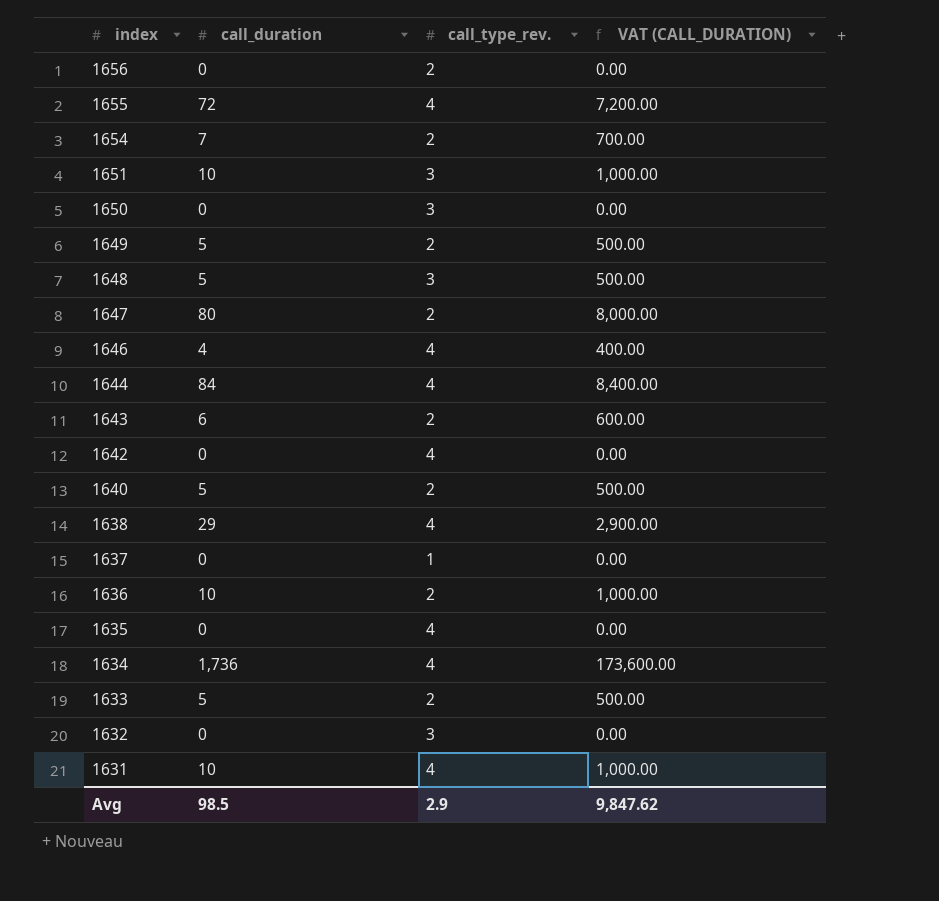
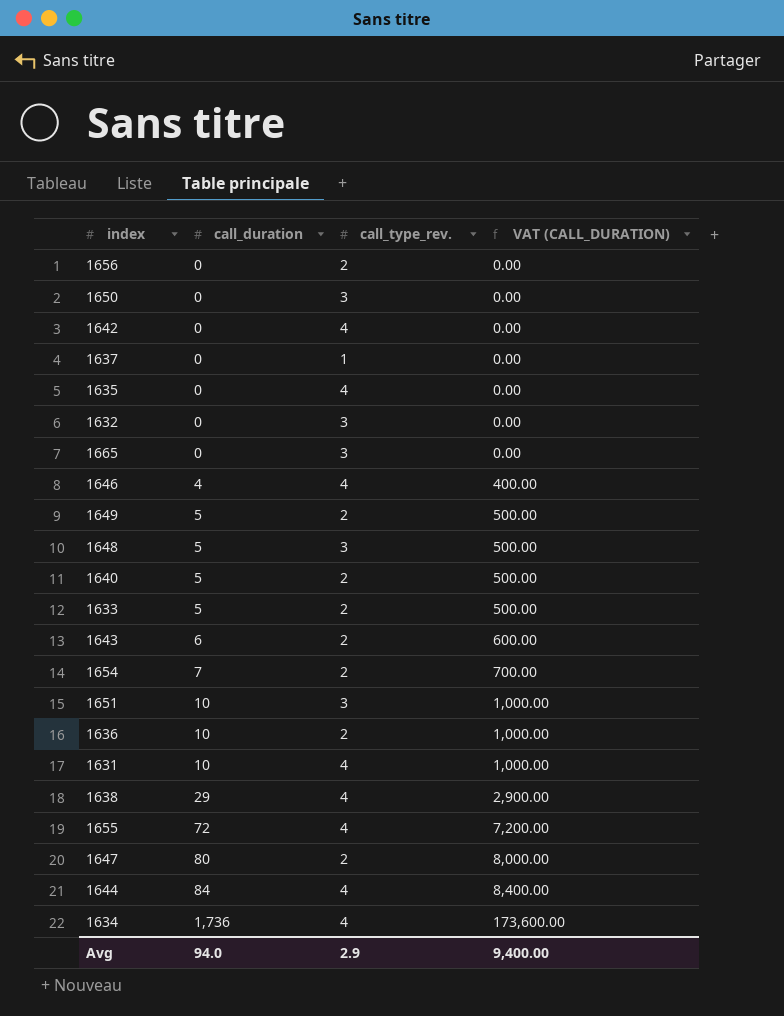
row order: index descending -> call_duration ascending
row 1665: none -> 0 | 3 | 0.00
Avg | call_duration: 98.5 -> 94.0
Avg | VAT (CALL_DURATION): 9,847.62 -> 9,400.00

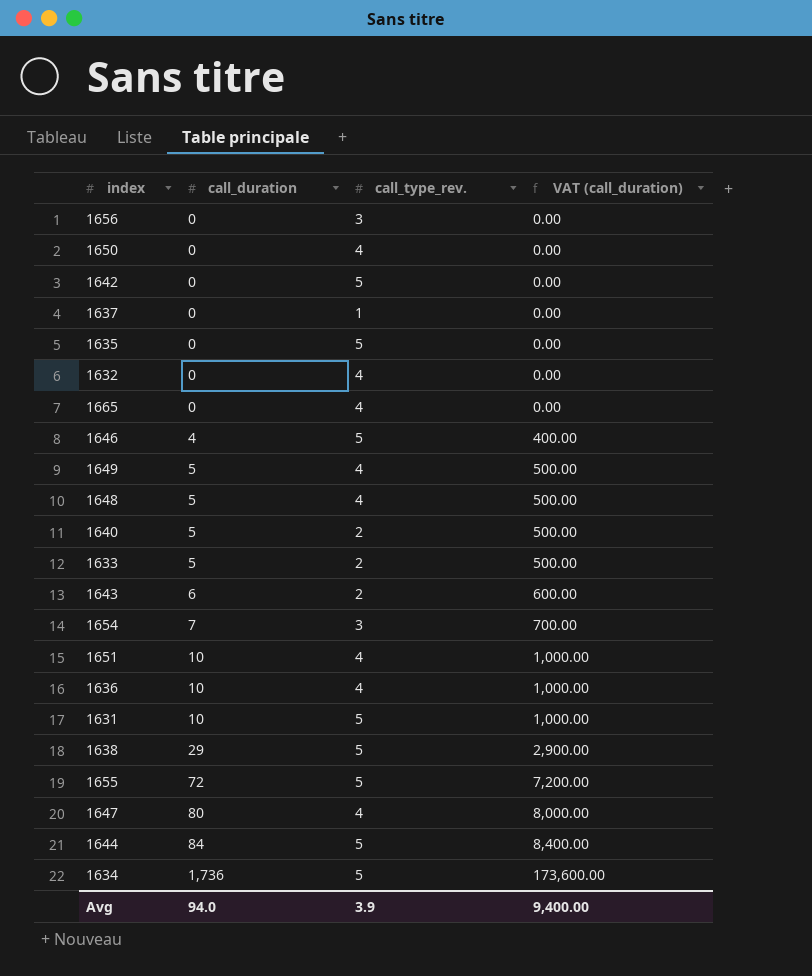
column name: VAT (CALL_DURATION) -> VAT (call_duration)
1656 | call_type_rev.: 2 -> 3
1650 | call_type_rev.: 3 -> 4
1642 | call_type_rev.: 4 -> 5
1635 | call_type_rev.: 4 -> 5
1632 | call_type_rev.: 3 -> 4
1665 | call_type_rev.: 3 -> 4
1646 | call_type_rev.: 4 -> 5
1649 | call_type_rev.: 2 -> 4
1648 | call_type_rev.: 3 -> 4
1654 | call_type_rev.: 2 -> 3
1651 | call_type_rev.: 3 -> 4
1636 | call_type_rev.: 2 -> 4
1631 | call_type_rev.: 4 -> 5
1638 | call_type_rev.: 4 -> 5
1655 | call_type_rev.: 4 -> 5
1647 | call_type_rev.: 2 -> 4
1644 | call_type_rev.: 4 -> 5
1634 | call_type_rev.: 4 -> 5
Avg | call_type_rev.: 2.9 -> 3.9

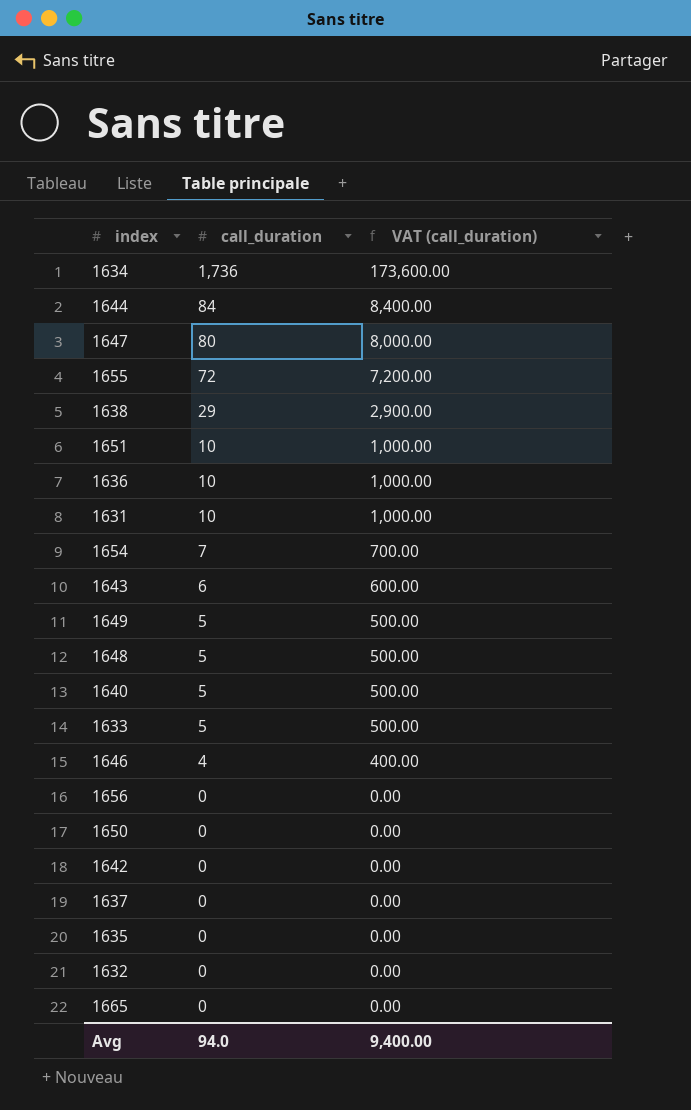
row order: call_duration ascending -> call_duration descending
column call_type_rev. | position: 3 -> none

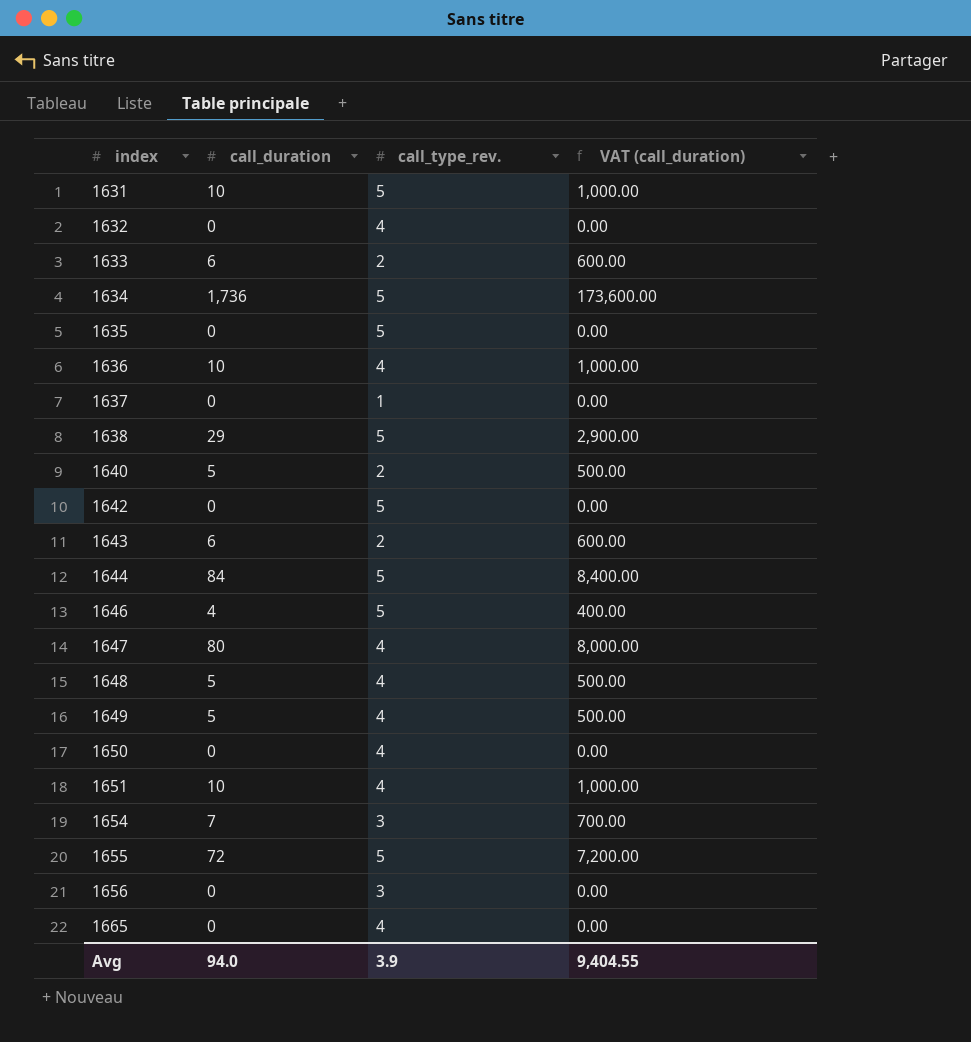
row order: call_duration descending -> index ascending
column call_type_rev. | position: none -> 3
1633 | call_duration: 5 -> 6
1633 | VAT (call_duration): 500.00 -> 600.00
Avg | VAT (call_duration): 9,400.00 -> 9,404.55

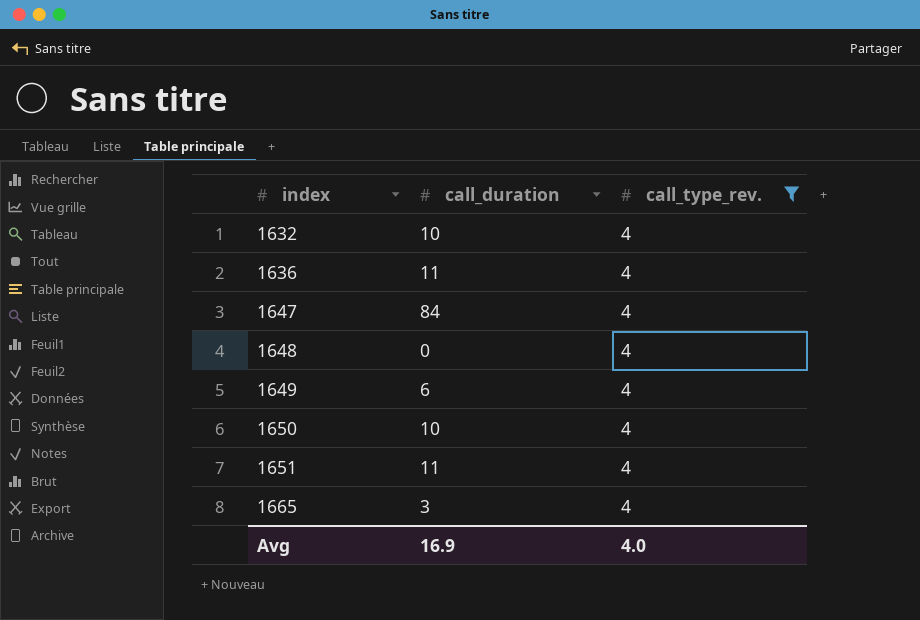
filter: none -> call_type_rev. = 4
column VAT (call_duration) | formula: [call_duration] * 100 -> none
1632 | call_duration: 0 -> 10
1636 | call_duration: 10 -> 11
1647 | call_duration: 80 -> 84
1648 | call_duration: 5 -> 0
1649 | call_duration: 5 -> 6
1650 | call_duration: 0 -> 10
1651 | call_duration: 10 -> 11
1665 | call_duration: 0 -> 3
Avg | call_duration: 94.0 -> 16.9
Avg | call_type_rev.: 3.9 -> 4.0

